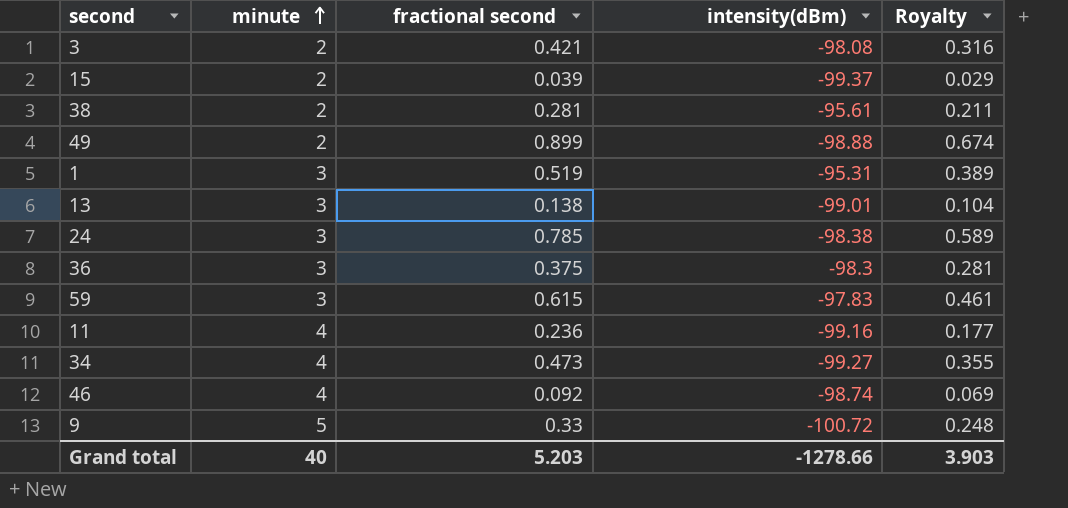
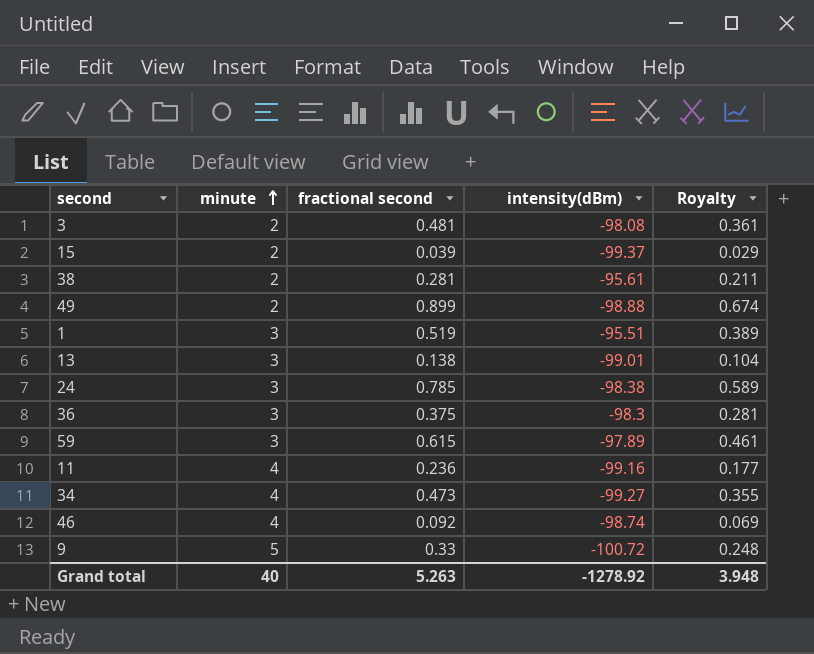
3 | fractional second: 0.421 -> 0.481
3 | Royalty: 0.316 -> 0.361
1 | intensity(dBm): -95.31 -> -95.51
59 | intensity(dBm): -97.83 -> -97.89
Grand total | fractional second: 5.203 -> 5.263
Grand total | intensity(dBm): -1278.66 -> -1278.92
Grand total | Royalty: 3.903 -> 3.948

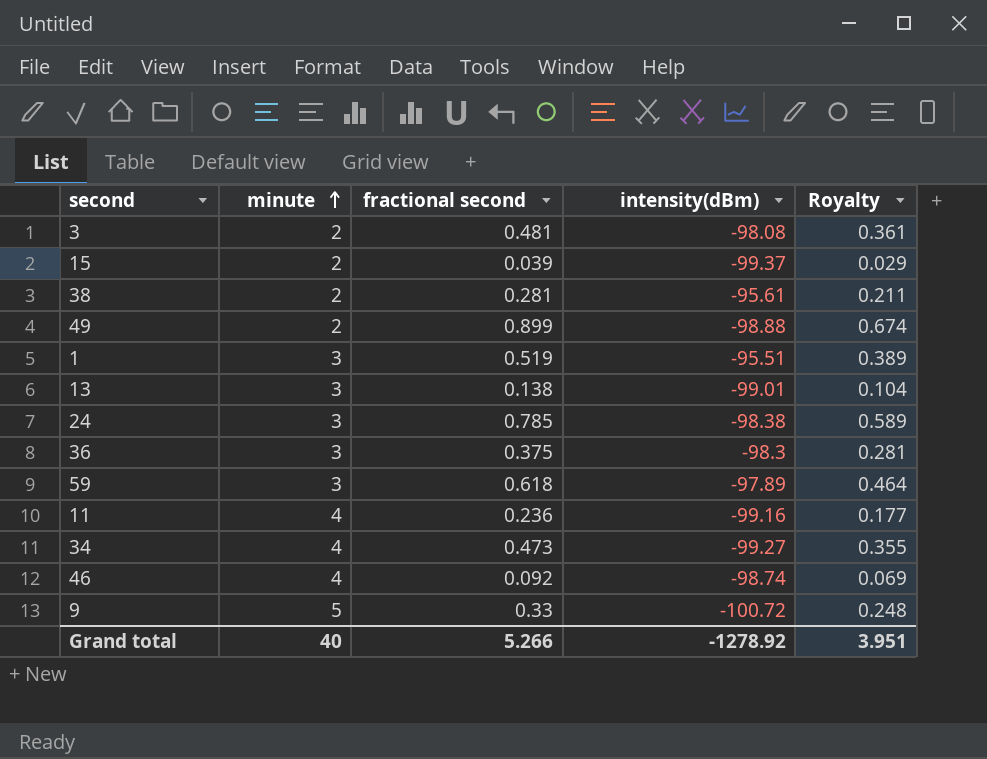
59 | fractional second: 0.615 -> 0.618
59 | Royalty: 0.461 -> 0.464
Grand total | fractional second: 5.263 -> 5.266
Grand total | Royalty: 3.948 -> 3.951

